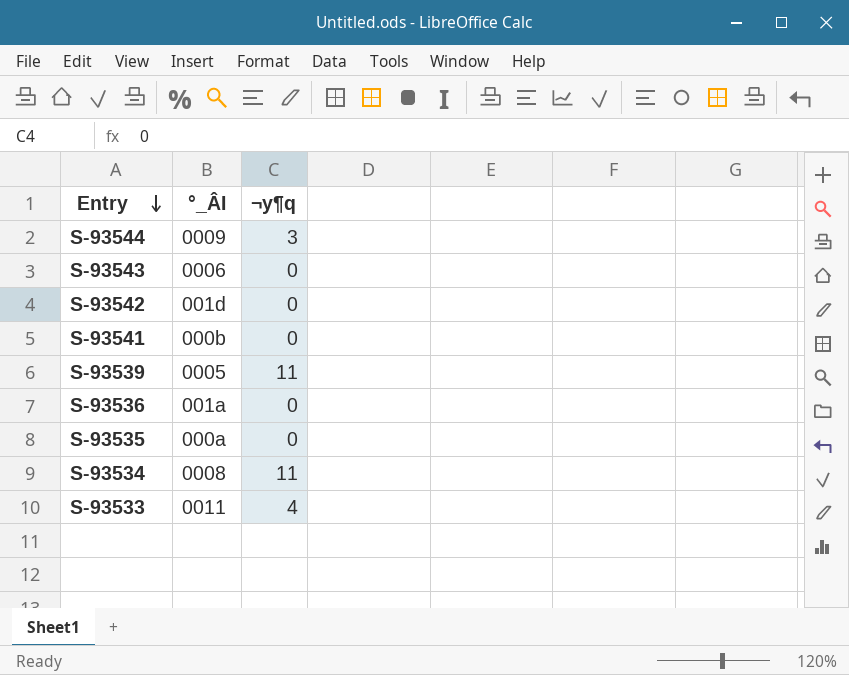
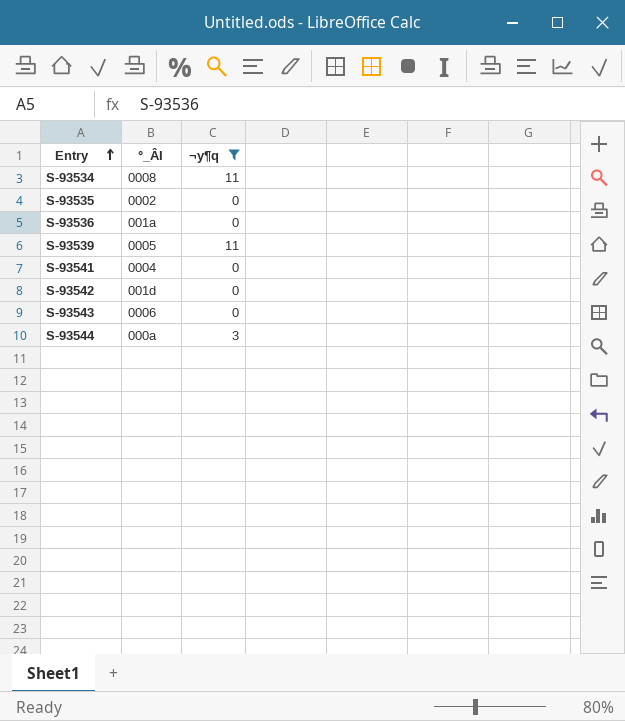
filter: none -> ¬y¶q != 4
row order: Entry descending -> Entry ascending
S-93535 | °_ÂI: 000a -> 0002
S-93541 | °_ÂI: 000b -> 0004
S-93544 | °_ÂI: 0009 -> 000a

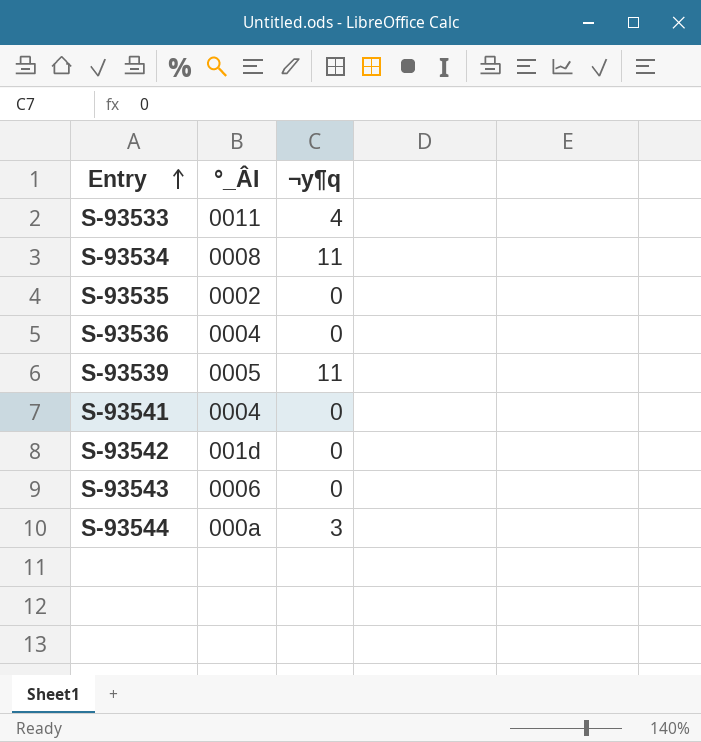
filter: ¬y¶q != 4 -> none
S-93536 | °_ÂI: 001a -> 0004

